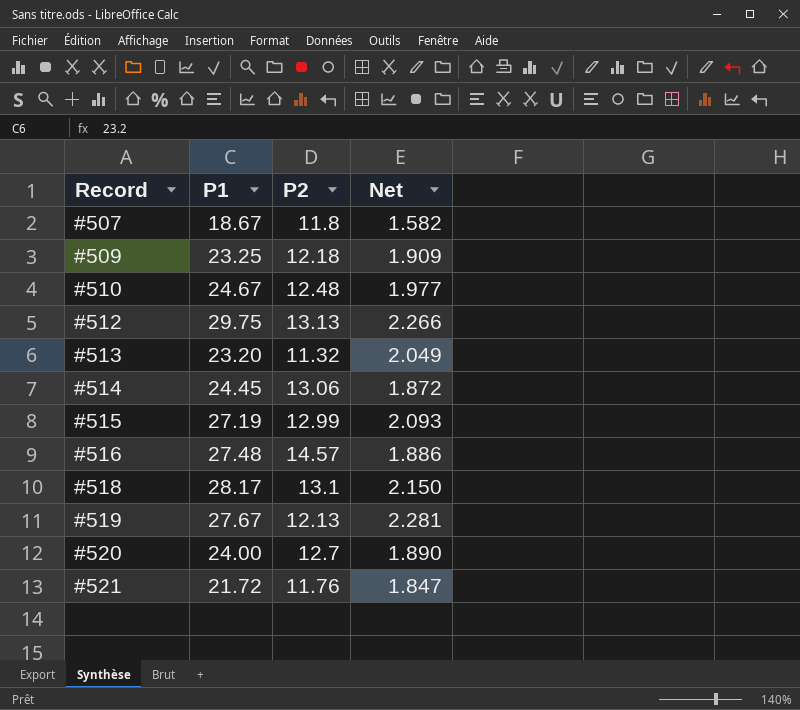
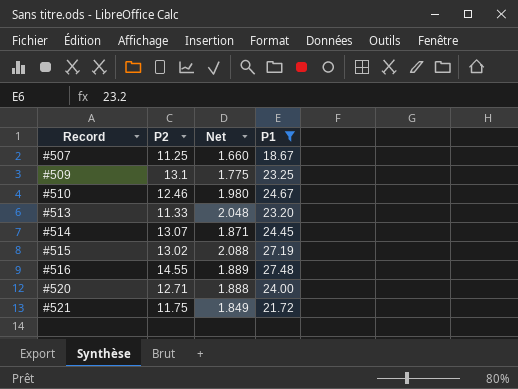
filter: none -> P1 <= 27.48
column P1 | position: 2 -> 4
#507 | P2: 11.8 -> 11.25
#507 | Net: 1.582 -> 1.660
#509 | P2: 12.18 -> 13.1
#509 | Net: 1.909 -> 1.775
#510 | P2: 12.48 -> 12.46
#510 | Net: 1.977 -> 1.980
#513 | P2: 11.32 -> 11.33
#513 | Net: 2.049 -> 2.048
#514 | P2: 13.06 -> 13.07
#514 | Net: 1.872 -> 1.871
#515 | P2: 12.99 -> 13.02
#515 | Net: 2.093 -> 2.088
#516 | P2: 14.57 -> 14.55
#516 | Net: 1.886 -> 1.889
#520 | P2: 12.7 -> 12.71
#520 | Net: 1.890 -> 1.888
#521 | P2: 11.76 -> 11.75
#521 | Net: 1.847 -> 1.849

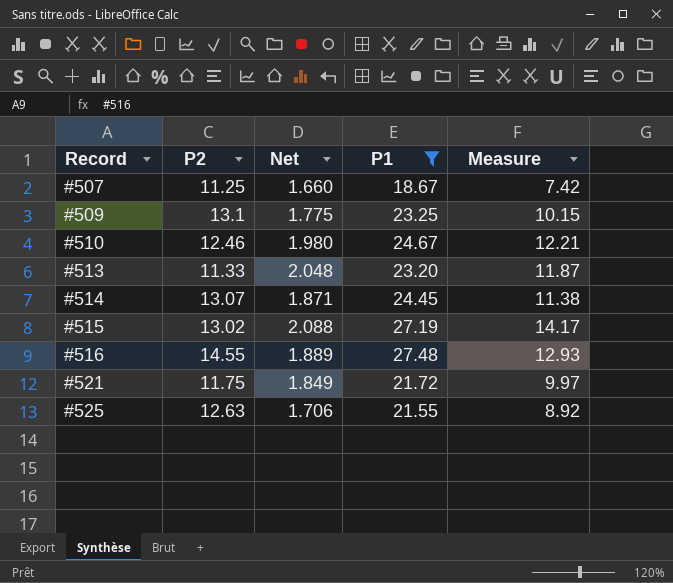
column Measure | formula: none -> [P1] - [P2]
row #520: 12.71 | 1.888 | 24.00 -> none
row #525: none -> 12.63 | 1.706 | 21.55 | 8.92

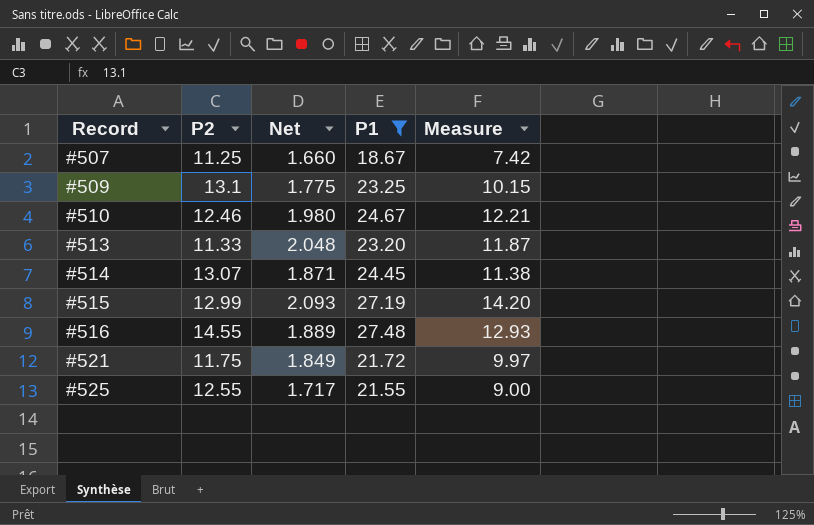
#515 | P2: 13.02 -> 12.99
#515 | Net: 2.088 -> 2.093
#515 | Measure: 14.17 -> 14.20
#525 | P2: 12.63 -> 12.55
#525 | Net: 1.706 -> 1.717
#525 | Measure: 8.92 -> 9.00

